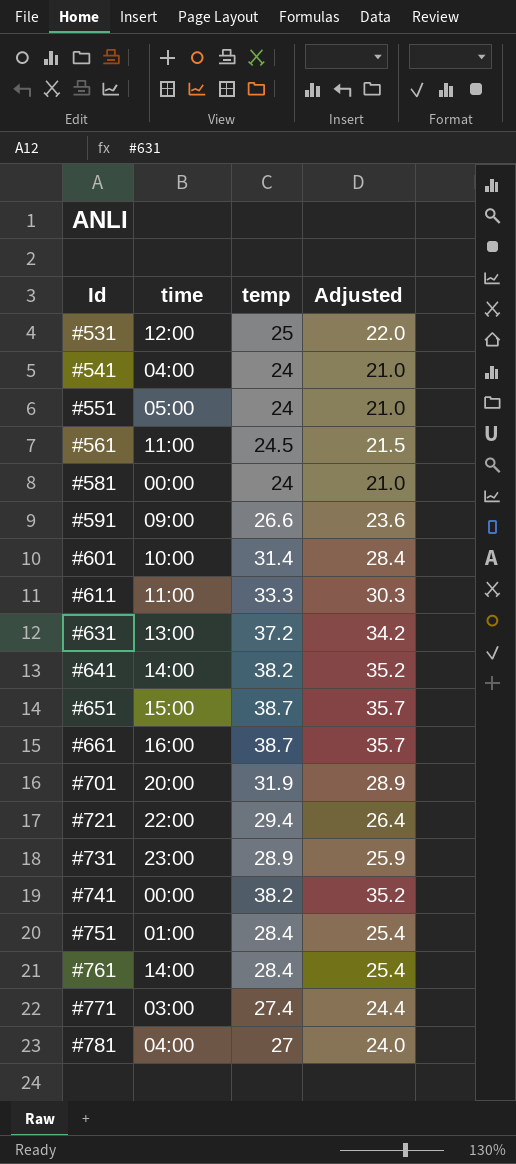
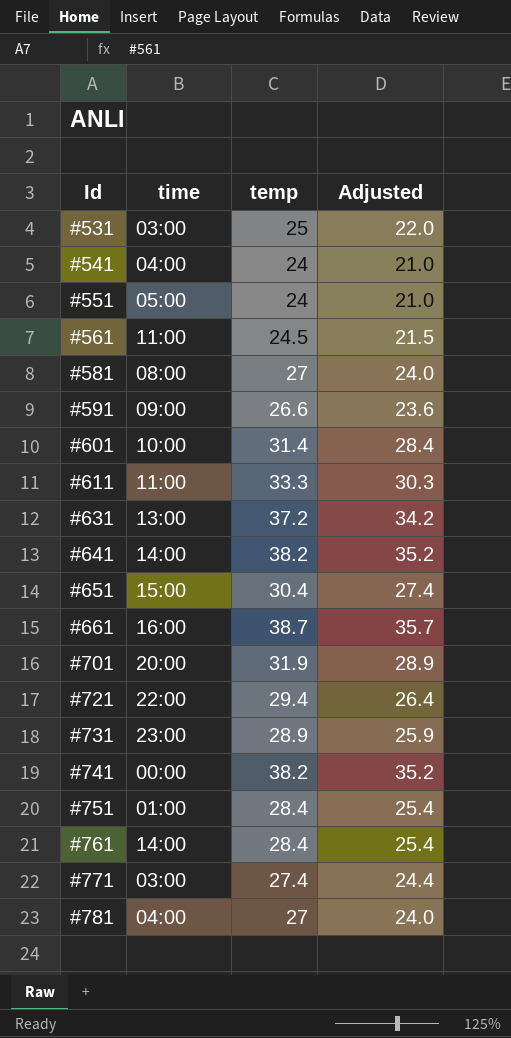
#531 | time: 12:00 -> 03:00
#581 | time: 00:00 -> 08:00
#581 | temp: 24 -> 27
#581 | Adjusted: 21.0 -> 24.0
#651 | temp: 38.7 -> 30.4
#651 | Adjusted: 35.7 -> 27.4

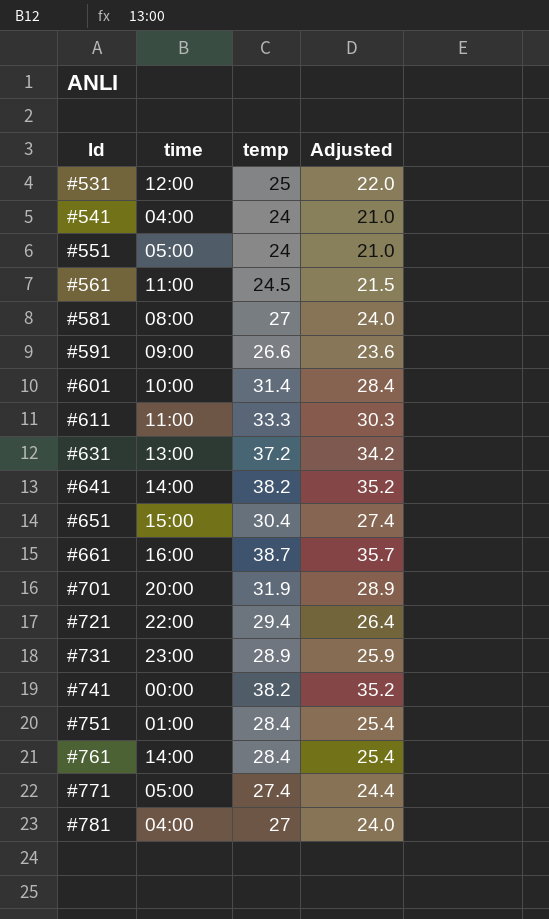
#531 | time: 03:00 -> 12:00
#771 | time: 03:00 -> 05:00

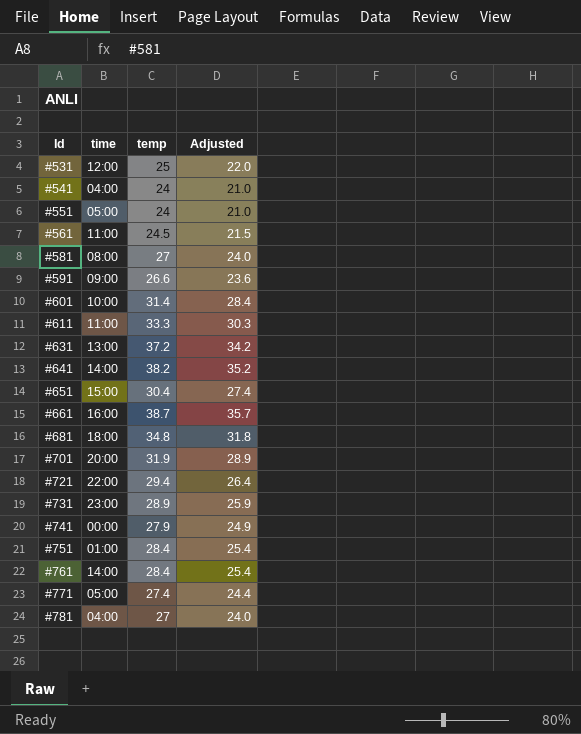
row #681: none -> 18:00 | 34.8 | 31.8
#741 | temp: 38.2 -> 27.9
#741 | Adjusted: 35.2 -> 24.9

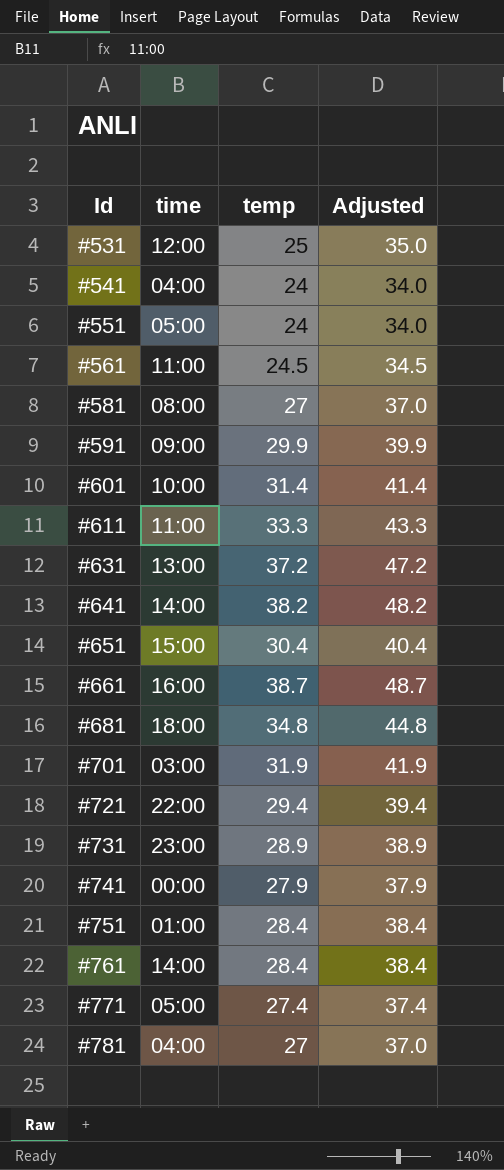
column Adjusted | formula: [temp] - 3 -> [temp] + 10
#591 | temp: 26.6 -> 29.9
#701 | time: 20:00 -> 03:00

